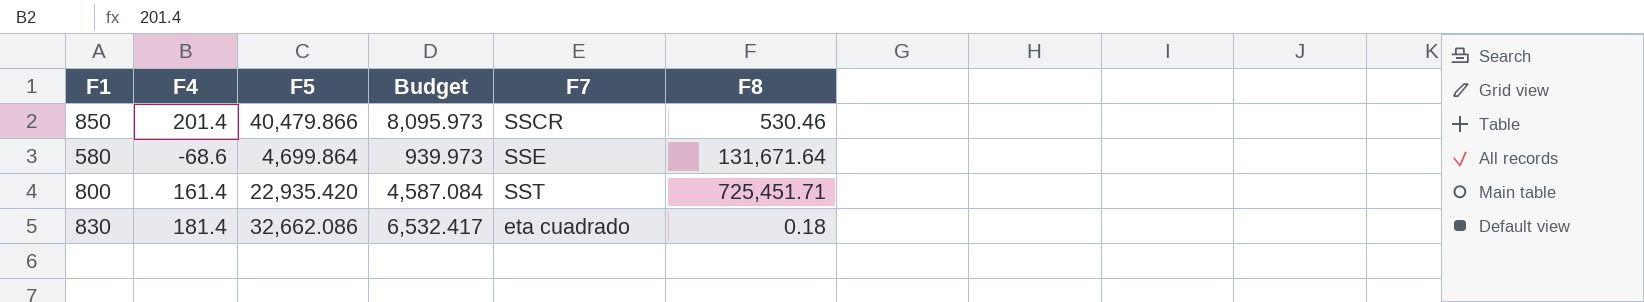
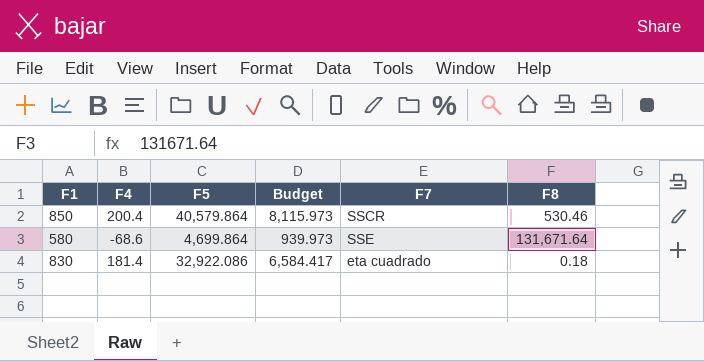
row 800: 161.4 | 22,935.420 | 4,587.084 | SST | 725,451.71 -> none
850 | F4: 201.4 -> 200.4
850 | F5: 40,479.866 -> 40,579.864
850 | Budget: 8,095.973 -> 8,115.973
830 | F5: 32,662.086 -> 32,922.086
830 | Budget: 6,532.417 -> 6,584.417

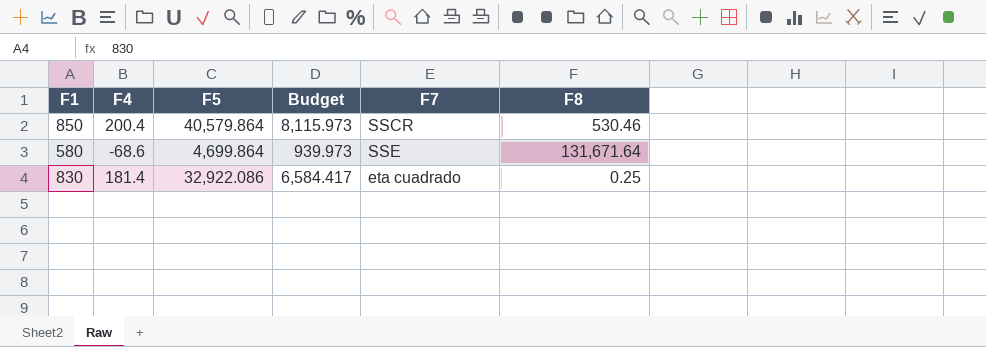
830 | F8: 0.18 -> 0.25

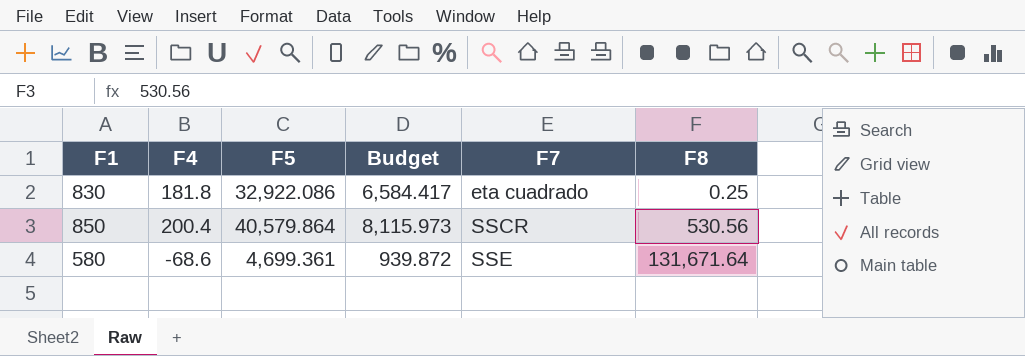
row order: none -> F7 ascending
830 | F4: 181.4 -> 181.8
850 | F8: 530.46 -> 530.56
580 | F5: 4,699.864 -> 4,699.361
580 | Budget: 939.973 -> 939.872

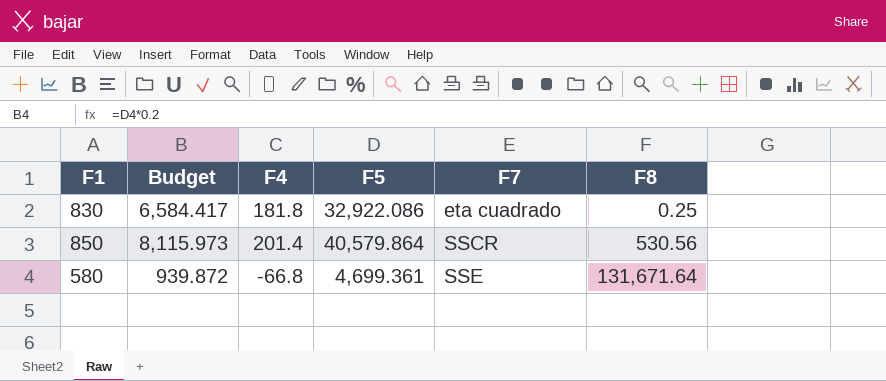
column Budget | position: 4 -> 2
850 | F4: 200.4 -> 201.4
580 | F4: -68.6 -> -66.8

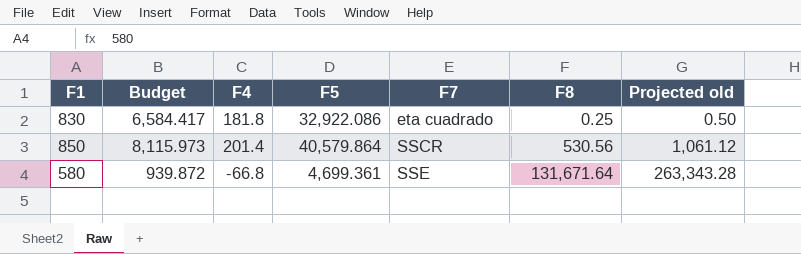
column Projected old | formula: none -> [F8] * 2

